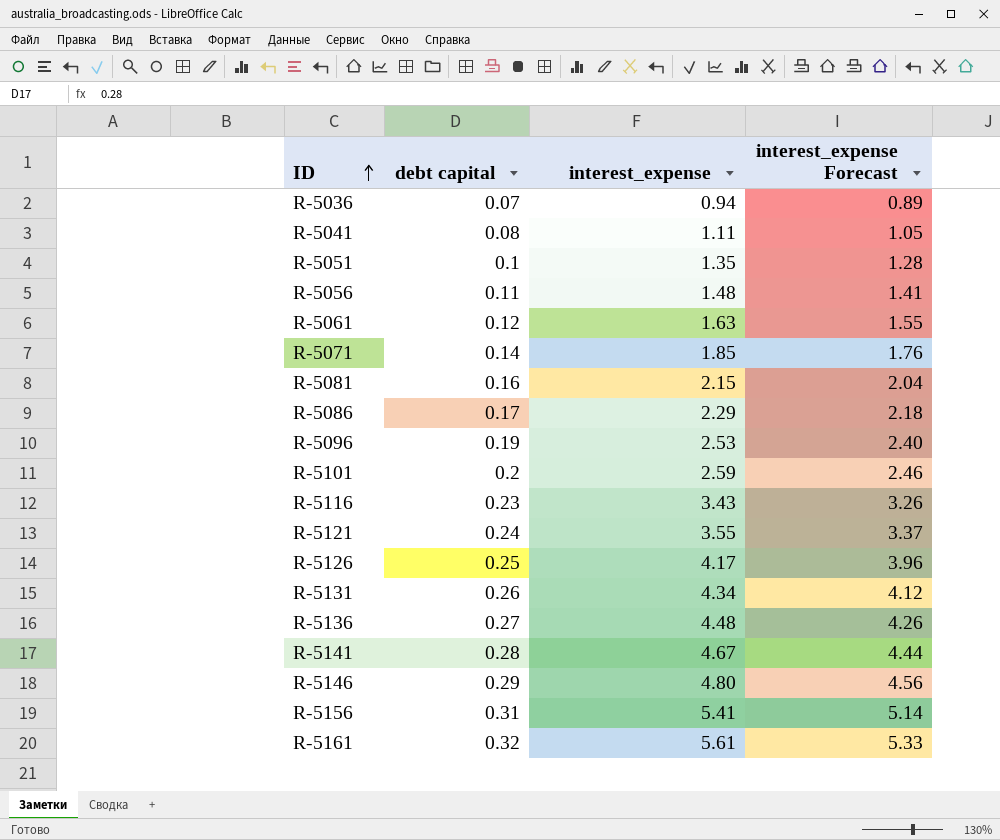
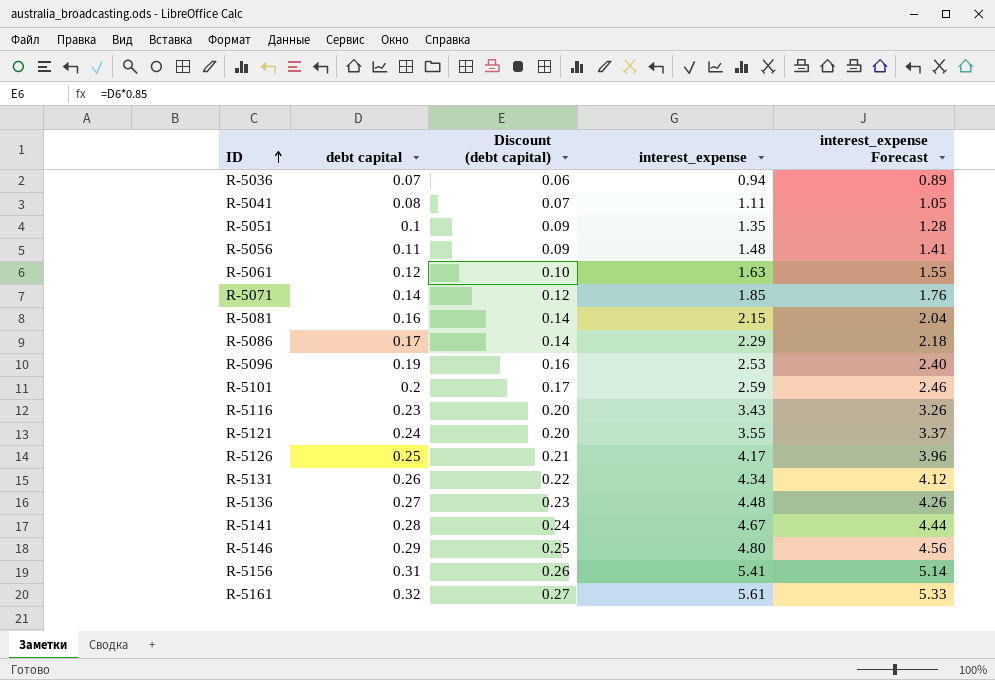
column Discount (debt capital) | formula: none -> [debt capital] * 0.85

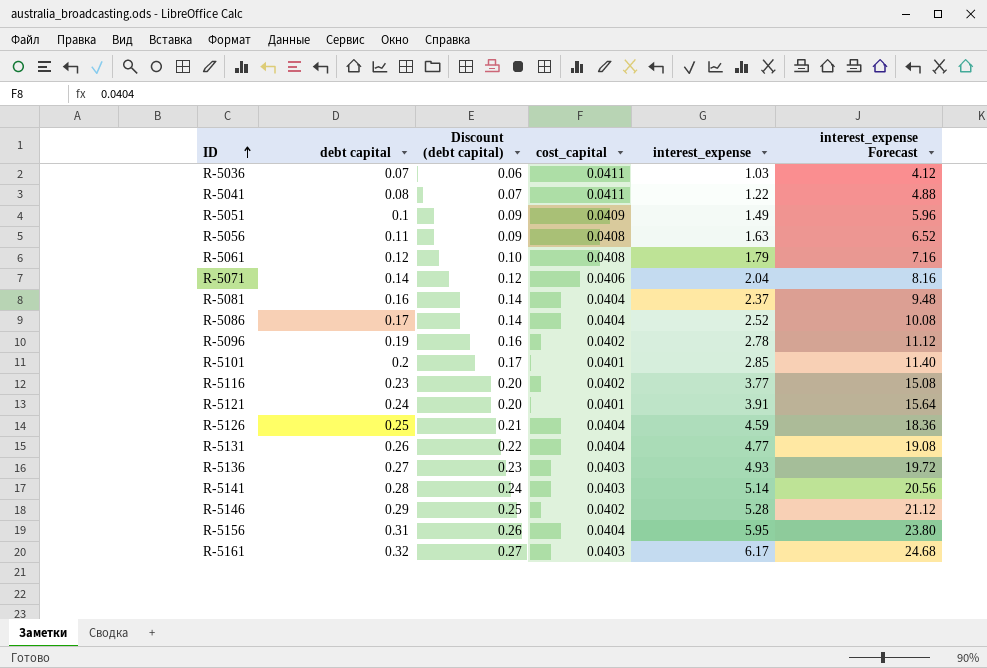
column cost_capital | position: none -> 4
column interest_expense Forecast | formula: [interest_expense] * 0.95 -> [interest_expense] * 4
R-5036 | interest_expense: 0.94 -> 1.03
R-5041 | interest_expense: 1.11 -> 1.22
R-5051 | interest_expense: 1.35 -> 1.49
R-5056 | interest_expense: 1.48 -> 1.63
R-5061 | interest_expense: 1.63 -> 1.79
R-5071 | interest_expense: 1.85 -> 2.04
R-5081 | interest_expense: 2.15 -> 2.37
R-5086 | interest_expense: 2.29 -> 2.52
R-5096 | interest_expense: 2.53 -> 2.78
R-5101 | interest_expense: 2.59 -> 2.85
R-5116 | interest_expense: 3.43 -> 3.77
R-5121 | interest_expense: 3.55 -> 3.91
R-5126 | interest_expense: 4.17 -> 4.59
R-5131 | interest_expense: 4.34 -> 4.77
R-5136 | interest_expense: 4.48 -> 4.93
R-5141 | interest_expense: 4.67 -> 5.14
R-5146 | interest_expense: 4.80 -> 5.28
R-5156 | interest_expense: 5.41 -> 5.95
R-5161 | interest_expense: 5.61 -> 6.17

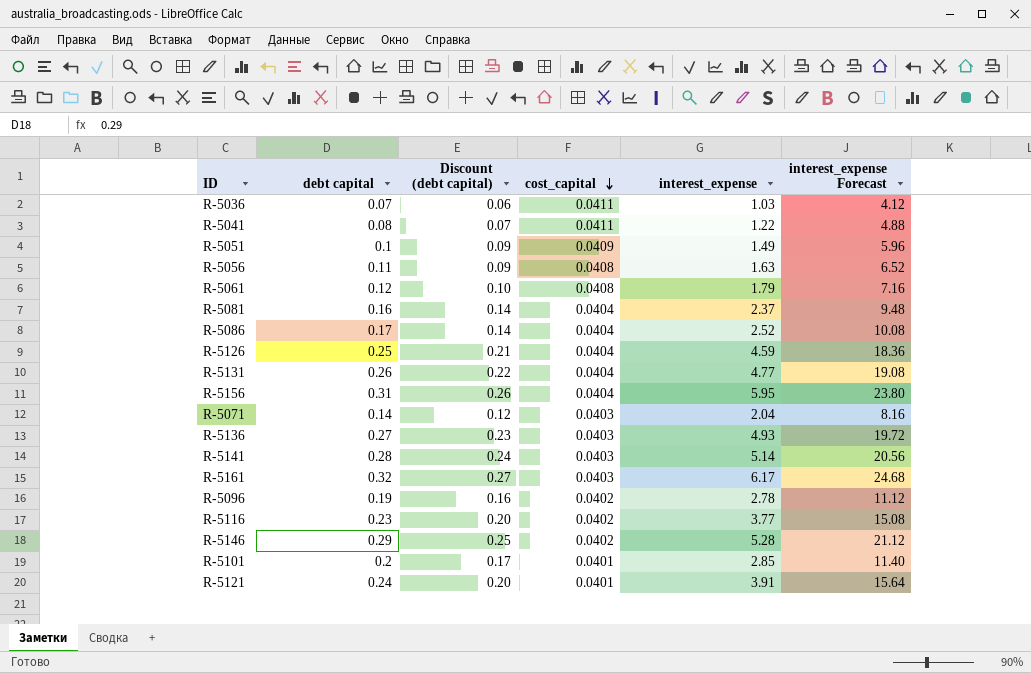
row order: ID ascending -> cost_capital descending
R-5071 | cost_capital: 0.0406 -> 0.0403

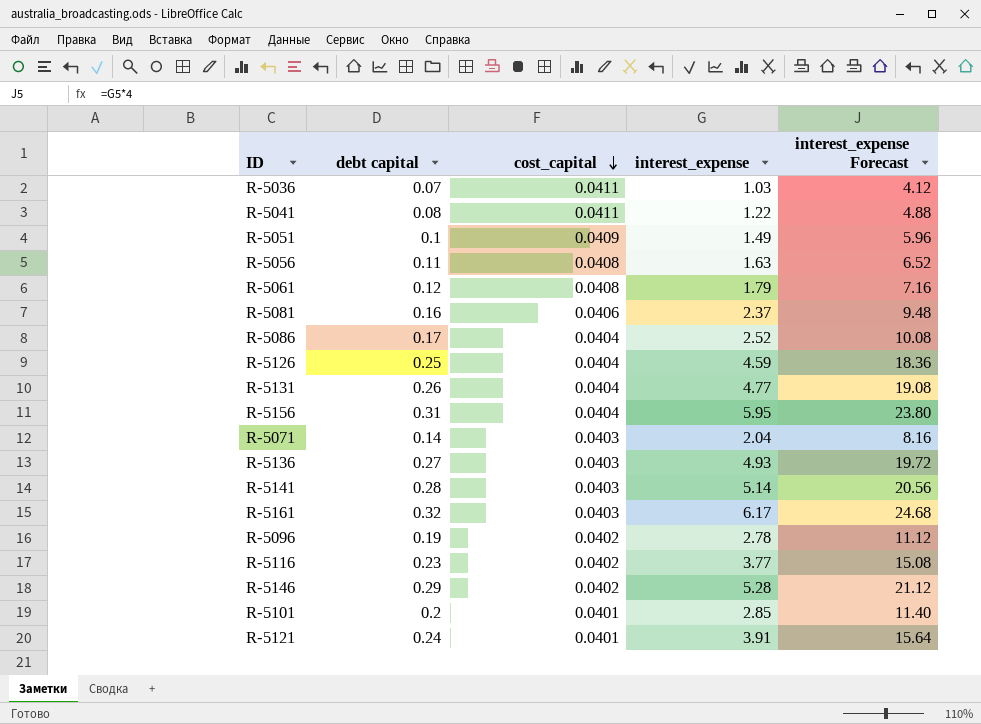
column Discount (debt capital) | formula: [debt capital] * 0.85 -> none
R-5081 | cost_capital: 0.0404 -> 0.0406

